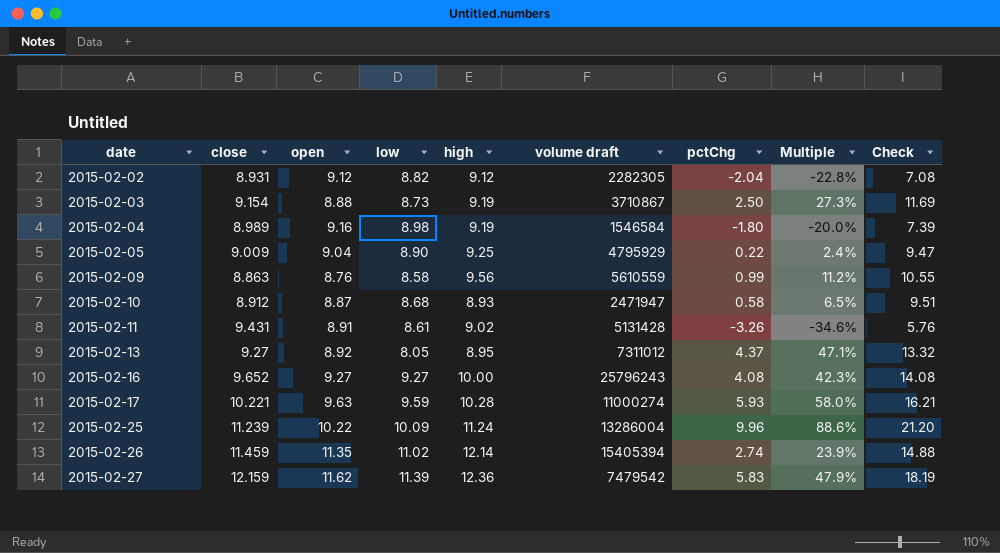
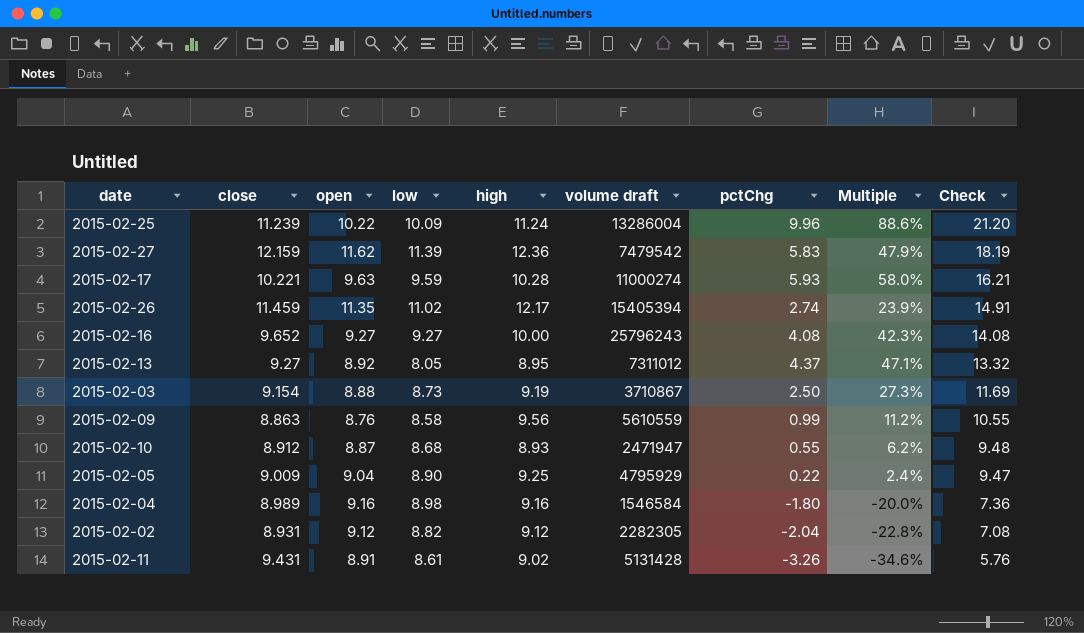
row order: date ascending -> Check descending
2015-02-26 | high: 12.14 -> 12.17
2015-02-26 | Check: 14.88 -> 14.91
2015-02-10 | pctChg: 0.58 -> 0.55
2015-02-10 | Multiple: 6.5% -> 6.2%
2015-02-10 | Check: 9.51 -> 9.48
2015-02-04 | high: 9.19 -> 9.16
2015-02-04 | Check: 7.39 -> 7.36

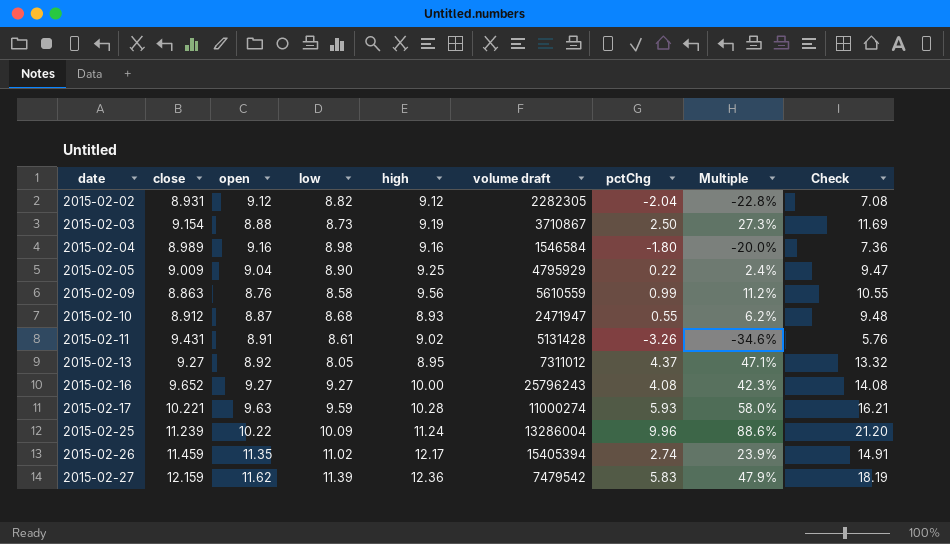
row order: Check descending -> date ascending

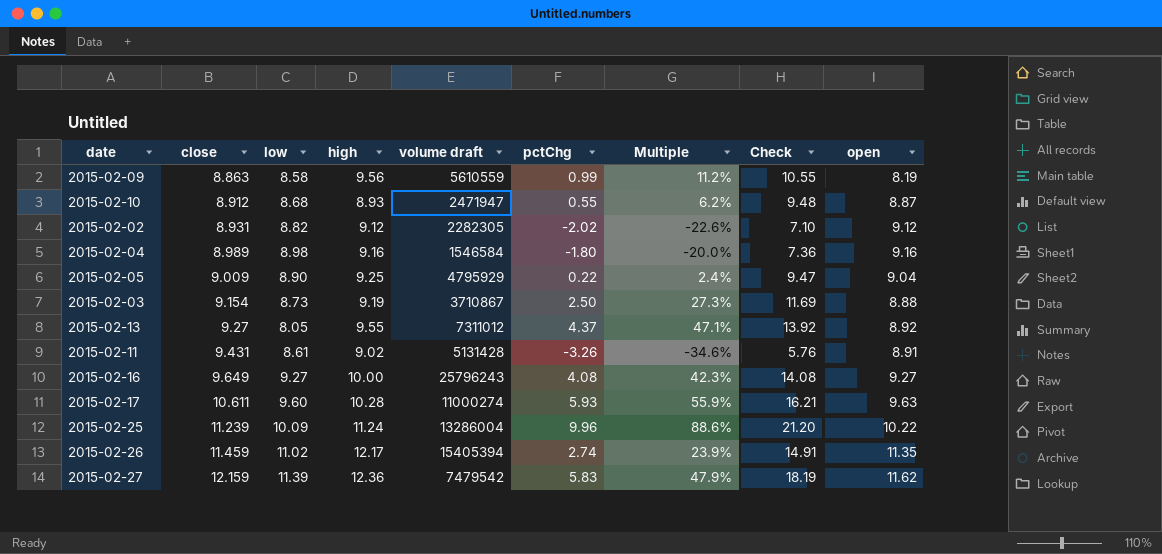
row order: date ascending -> close ascending
column open | position: 3 -> 9
2015-02-09 | open: 8.76 -> 8.19
2015-02-02 | pctChg: -2.04 -> -2.02
2015-02-02 | Multiple: -22.8% -> -22.6%
2015-02-02 | Check: 7.08 -> 7.10
2015-02-13 | high: 8.95 -> 9.55
2015-02-13 | Check: 13.32 -> 13.92
2015-02-16 | close: 9.652 -> 9.649
2015-02-17 | close: 10.221 -> 10.611
2015-02-17 | low: 9.59 -> 9.60
2015-02-17 | Multiple: 58.0% -> 55.9%

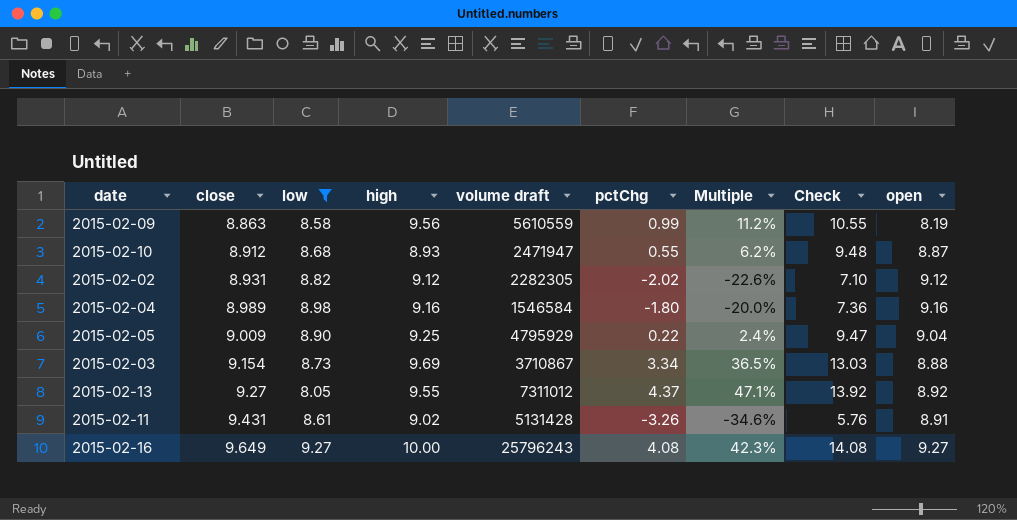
filter: none -> low <= 9.27
2015-02-03 | high: 9.19 -> 9.69
2015-02-03 | pctChg: 2.50 -> 3.34
2015-02-03 | Multiple: 27.3% -> 36.5%
2015-02-03 | Check: 11.69 -> 13.03

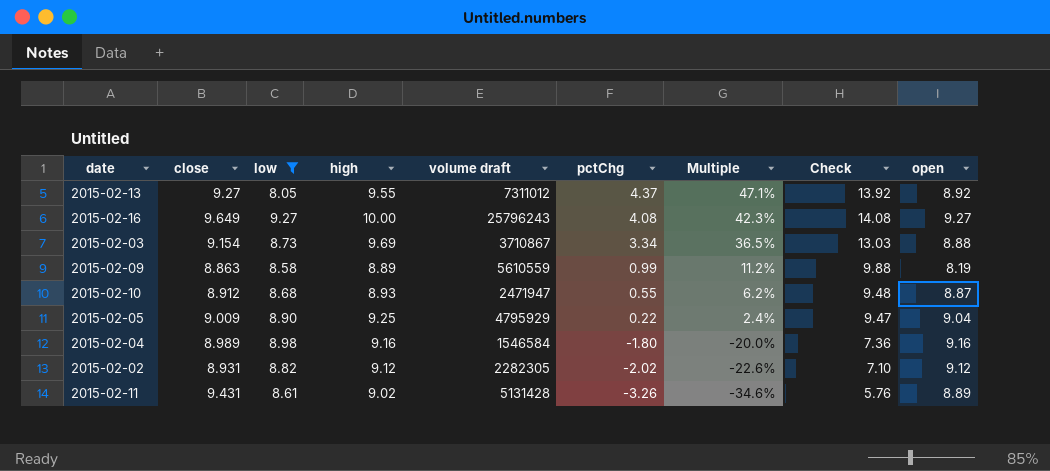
row order: close ascending -> pctChg descending
2015-02-09 | high: 9.56 -> 8.89
2015-02-09 | Check: 10.55 -> 9.88
2015-02-11 | open: 8.91 -> 8.89

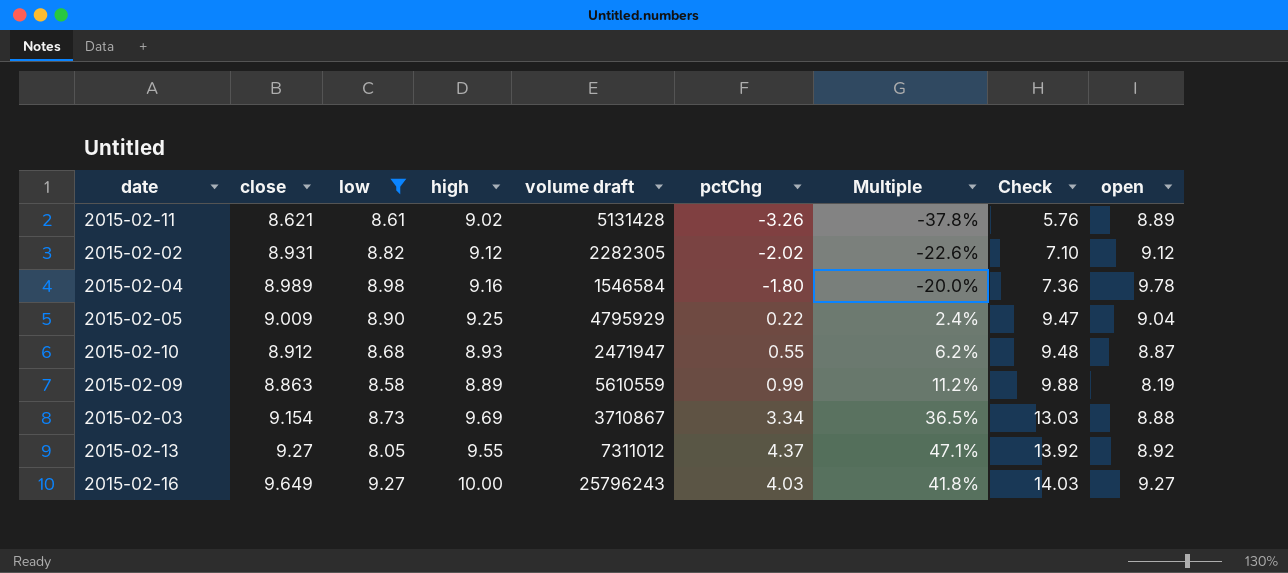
row order: pctChg descending -> Check ascending
2015-02-11 | close: 9.431 -> 8.621
2015-02-11 | Multiple: -34.6% -> -37.8%
2015-02-04 | open: 9.16 -> 9.78
2015-02-16 | pctChg: 4.08 -> 4.03
2015-02-16 | Multiple: 42.3% -> 41.8%
2015-02-16 | Check: 14.08 -> 14.03

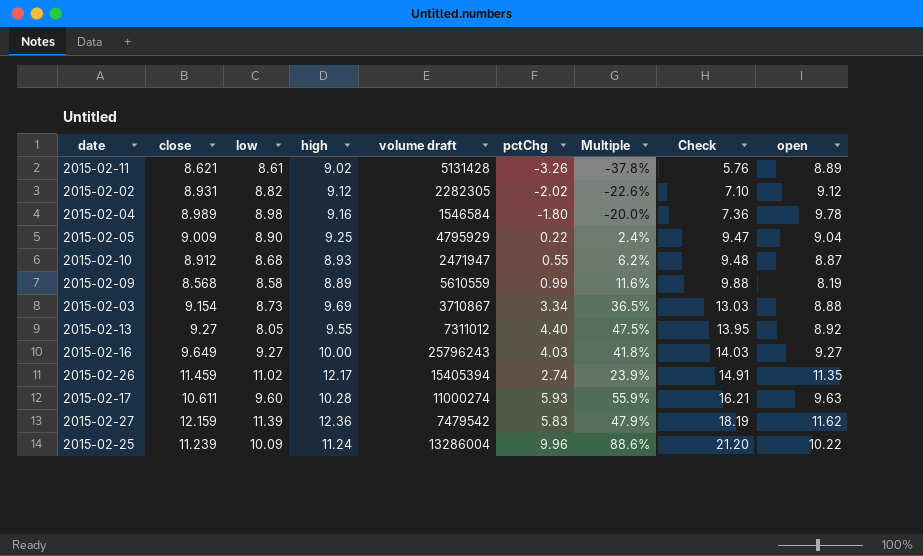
filter: low <= 9.27 -> none
2015-02-09 | close: 8.863 -> 8.568
2015-02-09 | Multiple: 11.2% -> 11.6%
2015-02-13 | pctChg: 4.37 -> 4.40
2015-02-13 | Multiple: 47.1% -> 47.5%
2015-02-13 | Check: 13.92 -> 13.95

